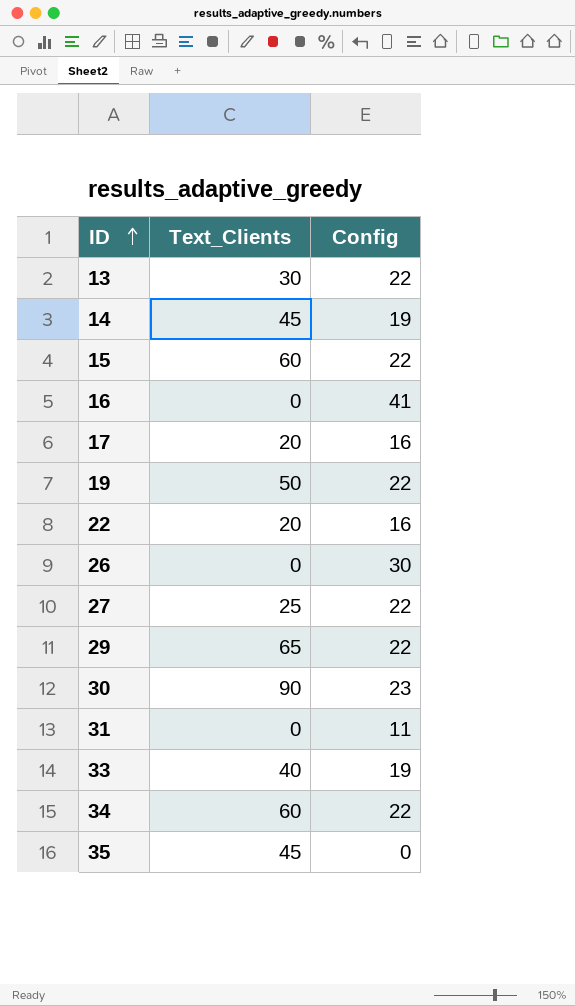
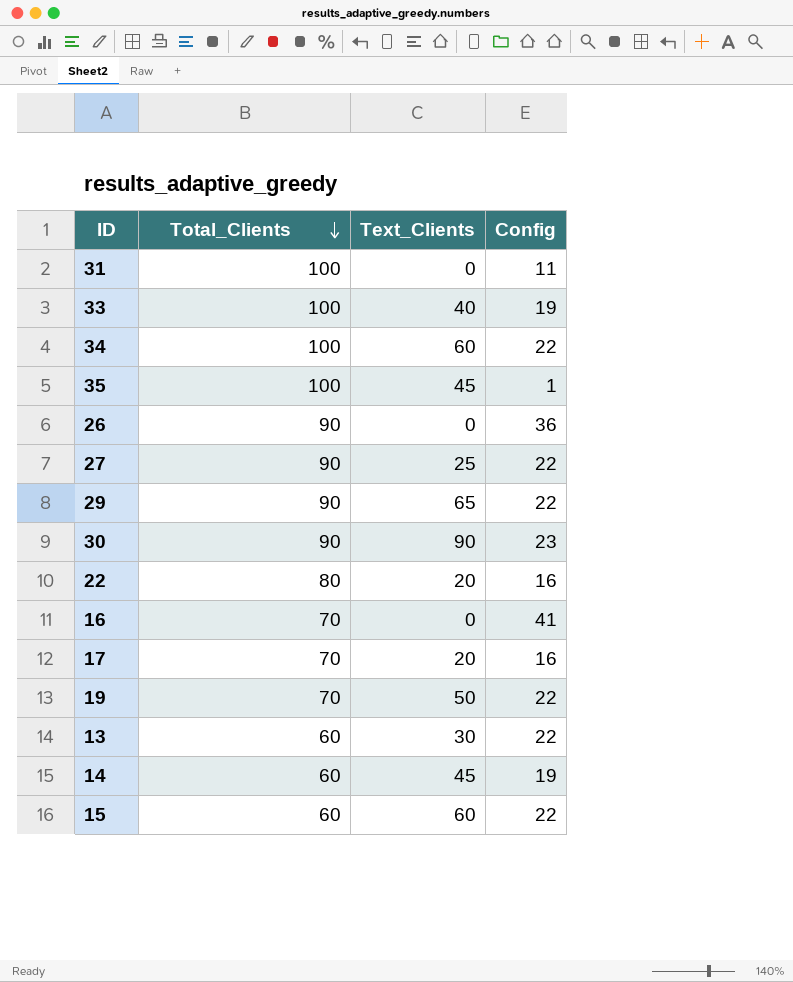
row order: ID ascending -> Total_Clients descending
column Total_Clients | position: none -> 2
35 | Config: 0 -> 1
26 | Config: 30 -> 36

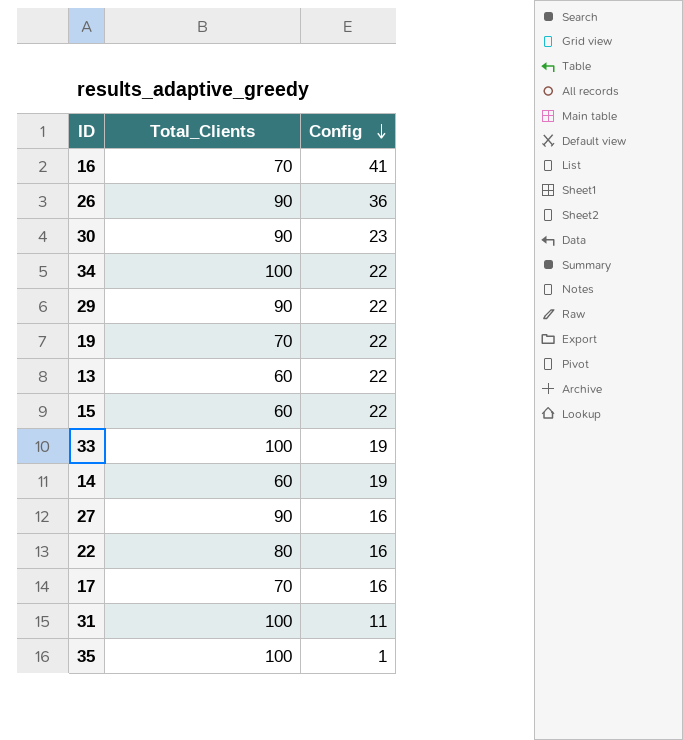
row order: Total_Clients descending -> Config descending
column Text_Clients | position: 3 -> none
27 | Config: 22 -> 16

